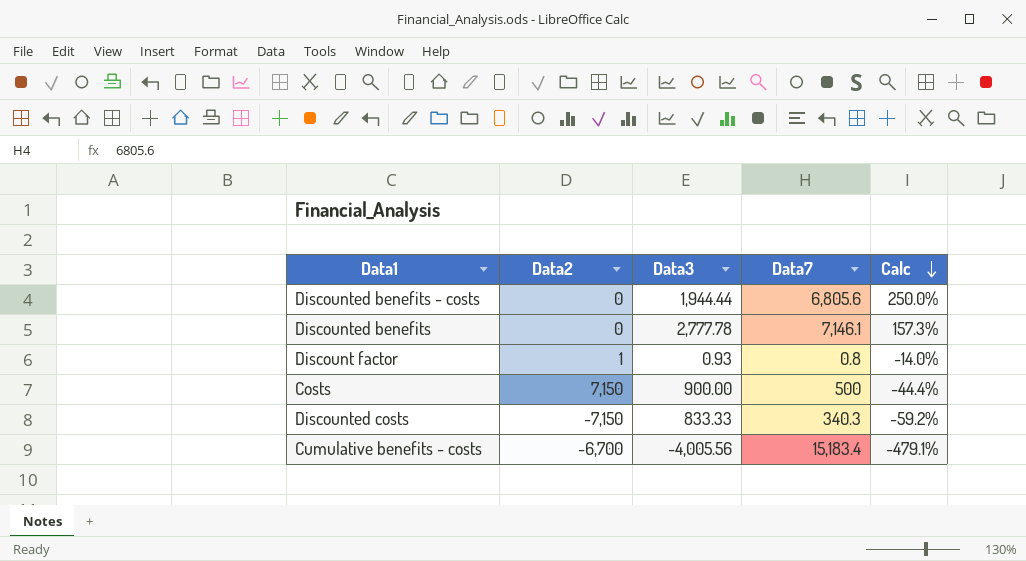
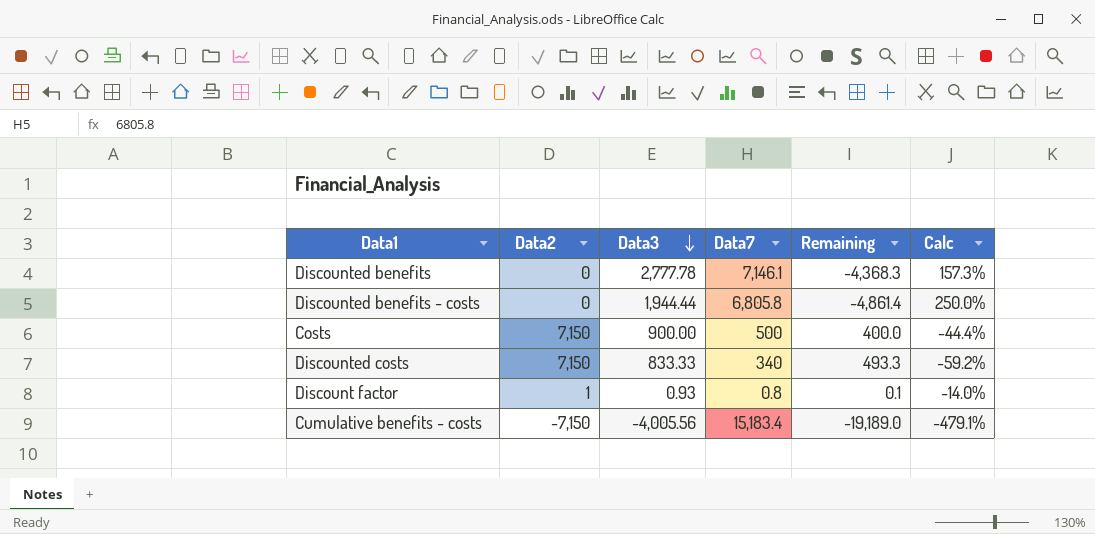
row order: Calc descending -> Data3 descending
column Remaining | formula: none -> [Data3] - [Data7]
Discounted benefits - costs | Data7: 6,805.6 -> 6,805.8
Discounted costs | Data2: -7,150 -> 7,150
Discounted costs | Data7: 340.3 -> 340
Cumulative benefits - costs | Data2: -6,700 -> -7,150

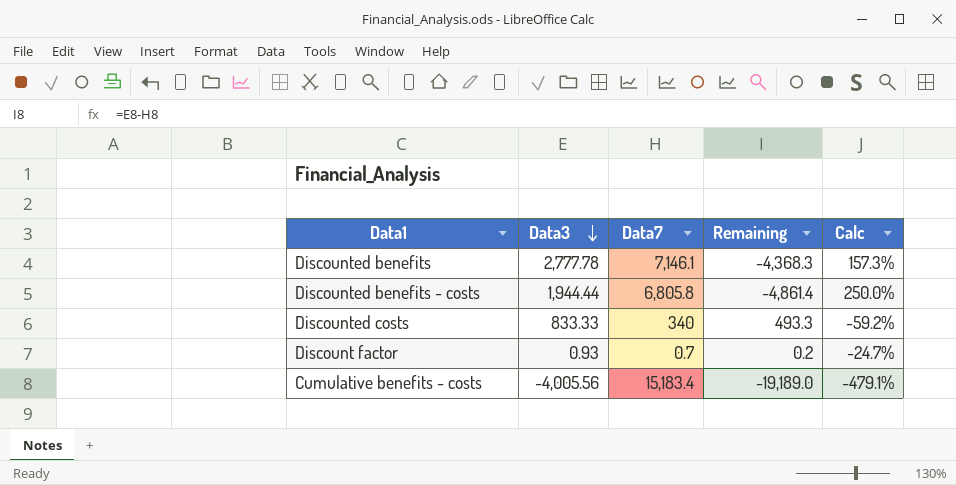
column Data2 | position: 2 -> none
row Costs: 7,150 | 900.00 | 500 | 400.0 | -44.4% -> none
Discount factor | Data7: 0.8 -> 0.7
Discount factor | Remaining: 0.1 -> 0.2
Discount factor | Calc: -14.0% -> -24.7%

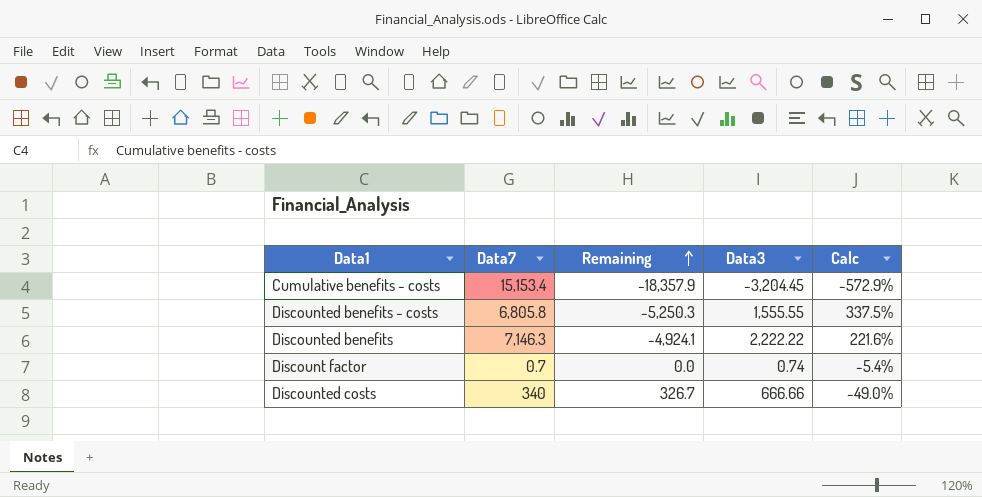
row order: Data3 descending -> Remaining ascending
column Data3 | position: 2 -> 4
Cumulative benefits - costs | Data7: 15,183.4 -> 15,153.4
Cumulative benefits - costs | Remaining: -19,189.0 -> -18,357.9
Cumulative benefits - costs | Data3: -4,005.56 -> -3,204.45
Cumulative benefits - costs | Calc: -479.1% -> -572.9%
Discounted benefits - costs | Remaining: -4,861.4 -> -5,250.3
Discounted benefits - costs | Data3: 1,944.44 -> 1,555.55
Discounted benefits - costs | Calc: 250.0% -> 337.5%
Discounted benefits | Data7: 7,146.1 -> 7,146.3
Discounted benefits | Remaining: -4,368.3 -> -4,924.1
Discounted benefits | Data3: 2,777.78 -> 2,222.22
Discounted benefits | Calc: 157.3% -> 221.6%
Discount factor | Remaining: 0.2 -> 0.0
Discount factor | Data3: 0.93 -> 0.74
Discount factor | Calc: -24.7% -> -5.4%
Discounted costs | Remaining: 493.3 -> 326.7
Discounted costs | Data3: 833.33 -> 666.66
Discounted costs | Calc: -59.2% -> -49.0%

